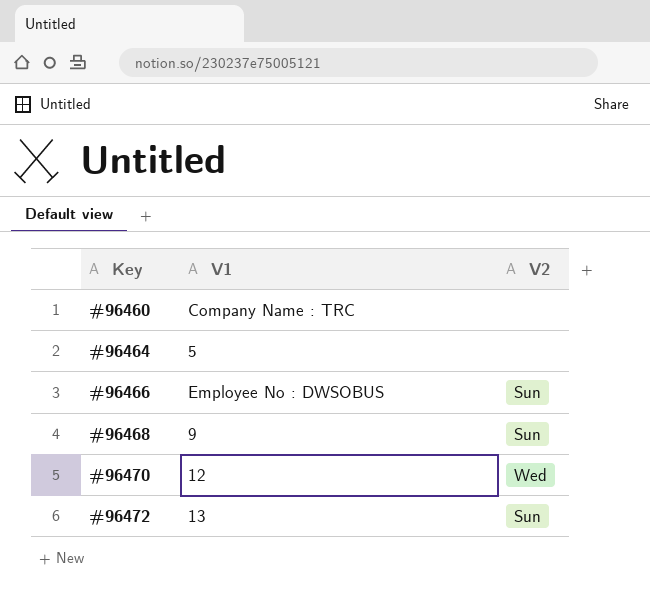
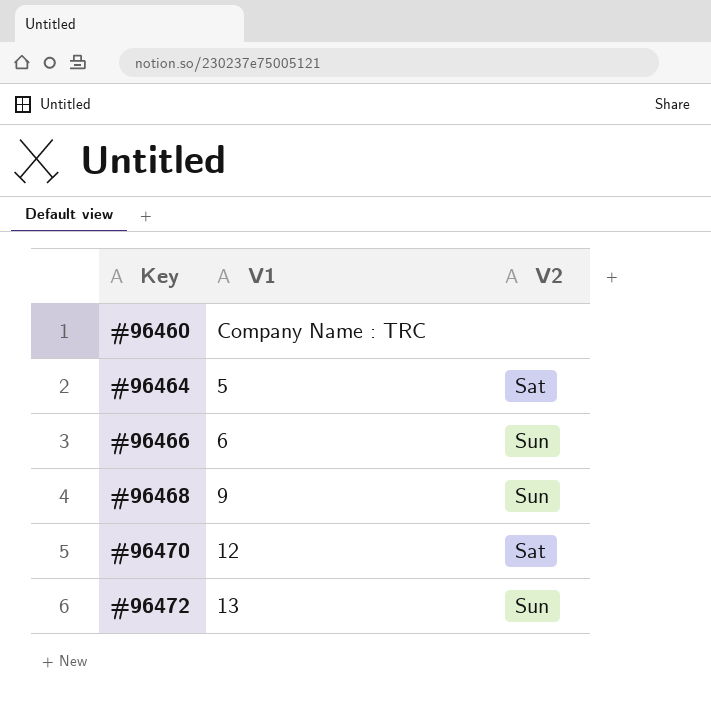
#96464 | V2: none -> Sat
#96466 | V1: Employee No : DWSOBUS -> 6
#96470 | V2: Wed -> Sat

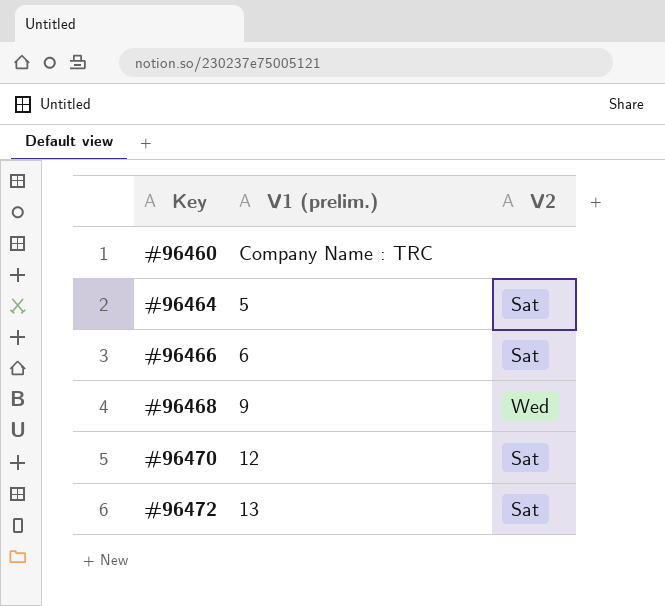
column name: V1 -> V1 (prelim.)
#96466 | V2: Sun -> Sat
#96468 | V2: Sun -> Wed
#96472 | V2: Sun -> Sat

